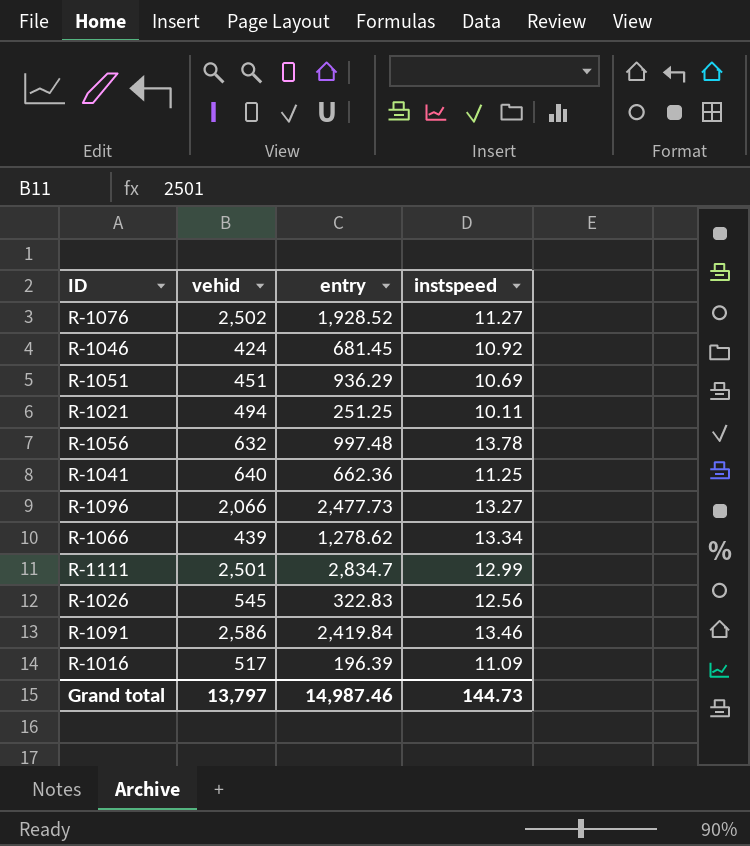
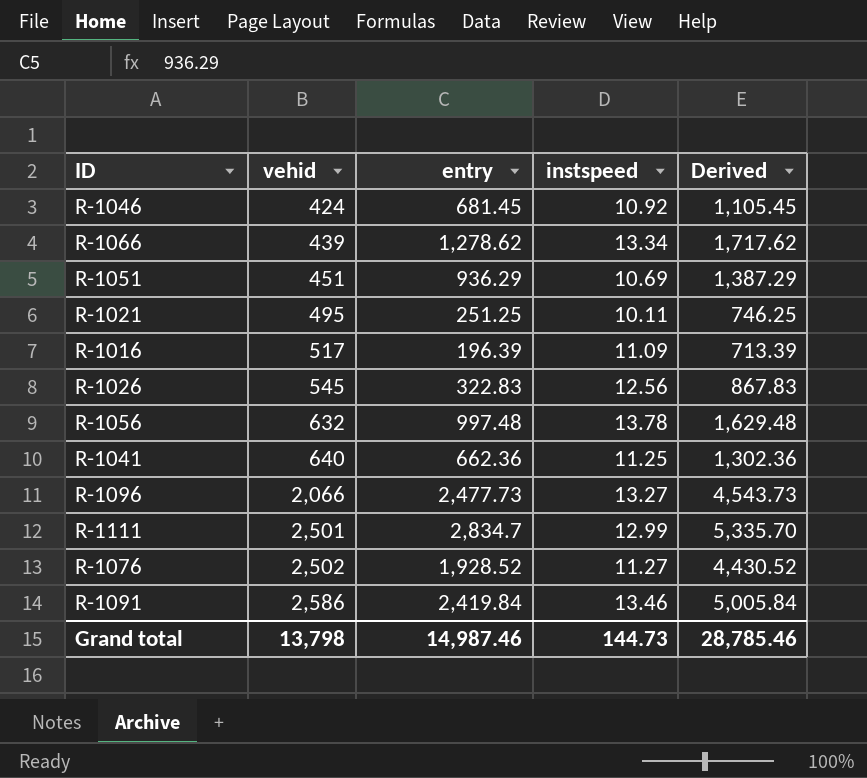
row order: none -> vehid ascending
column Derived | formula: none -> [vehid] + [entry]
R-1021 | vehid: 494 -> 495
Grand total | vehid: 13,797 -> 13,798

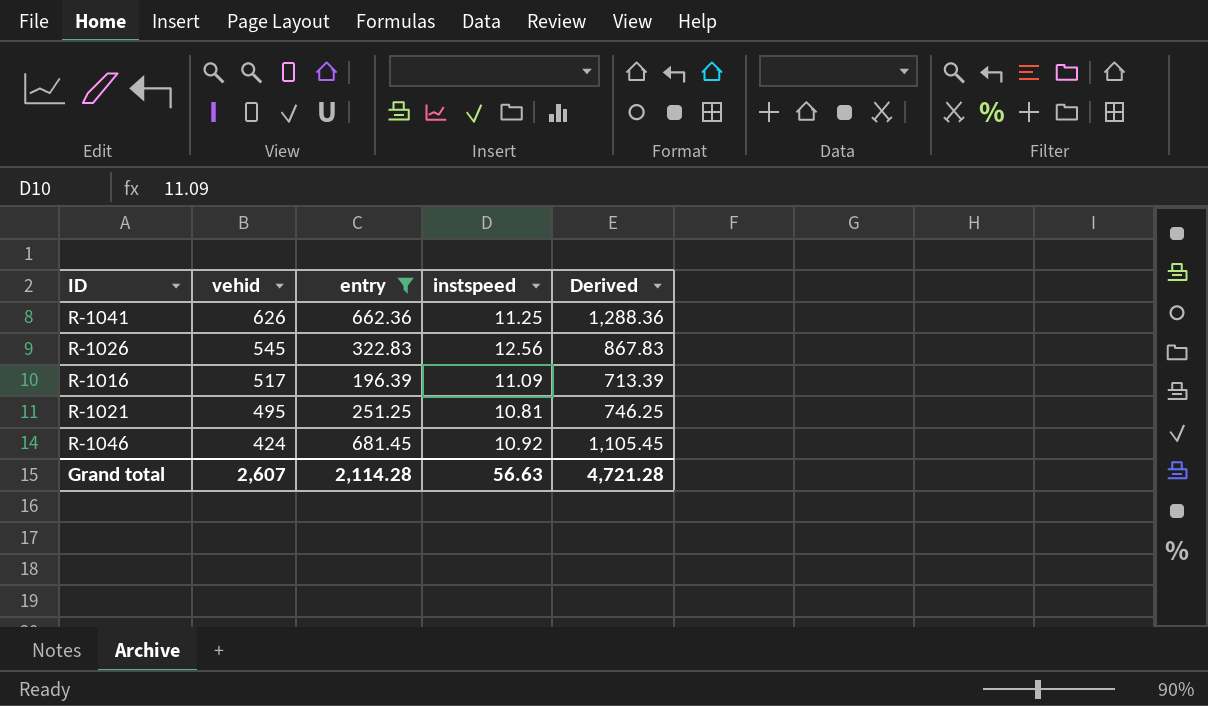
filter: none -> entry <= 681.45
row order: vehid ascending -> vehid descending
R-1041 | vehid: 640 -> 626
R-1041 | Derived: 1,302.36 -> 1,288.36
R-1021 | instspeed: 10.11 -> 10.81
Grand total | vehid: 13,798 -> 2,607
Grand total | entry: 14,987.46 -> 2,114.28
Grand total | instspeed: 144.73 -> 56.63
Grand total | Derived: 28,785.46 -> 4,721.28

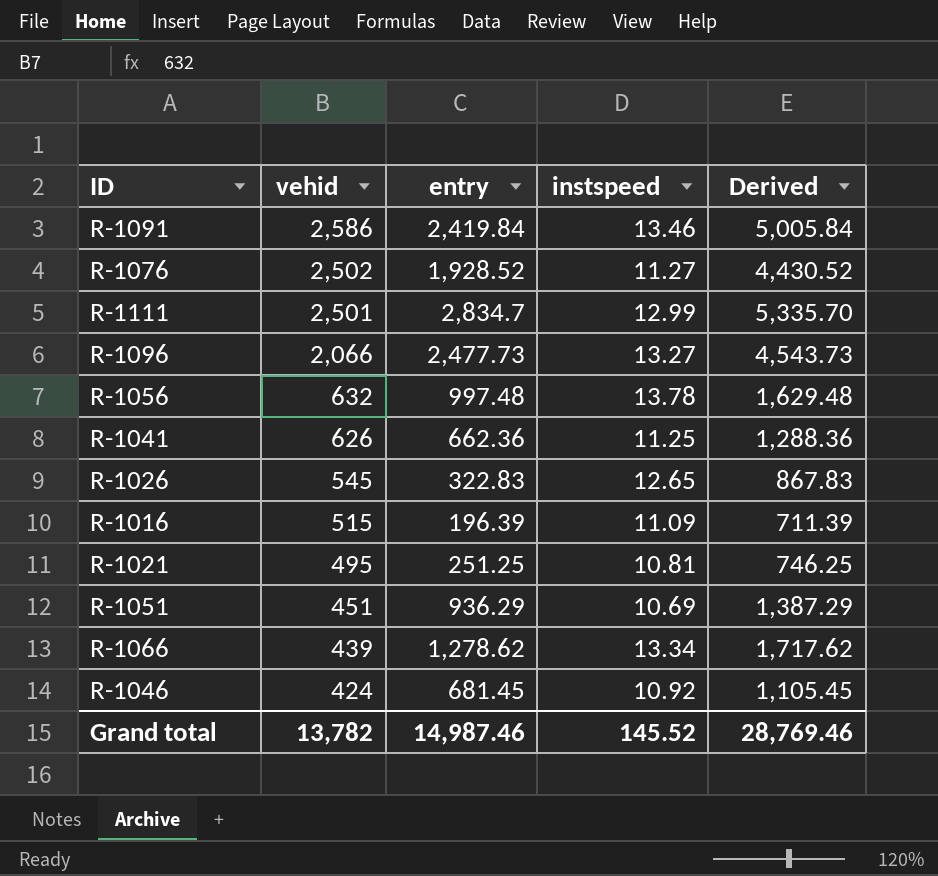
filter: entry <= 681.45 -> none
R-1026 | instspeed: 12.56 -> 12.65
R-1016 | vehid: 517 -> 515
R-1016 | Derived: 713.39 -> 711.39
Grand total | vehid: 2,607 -> 13,782
Grand total | entry: 2,114.28 -> 14,987.46
Grand total | instspeed: 56.63 -> 145.52
Grand total | Derived: 4,721.28 -> 28,769.46

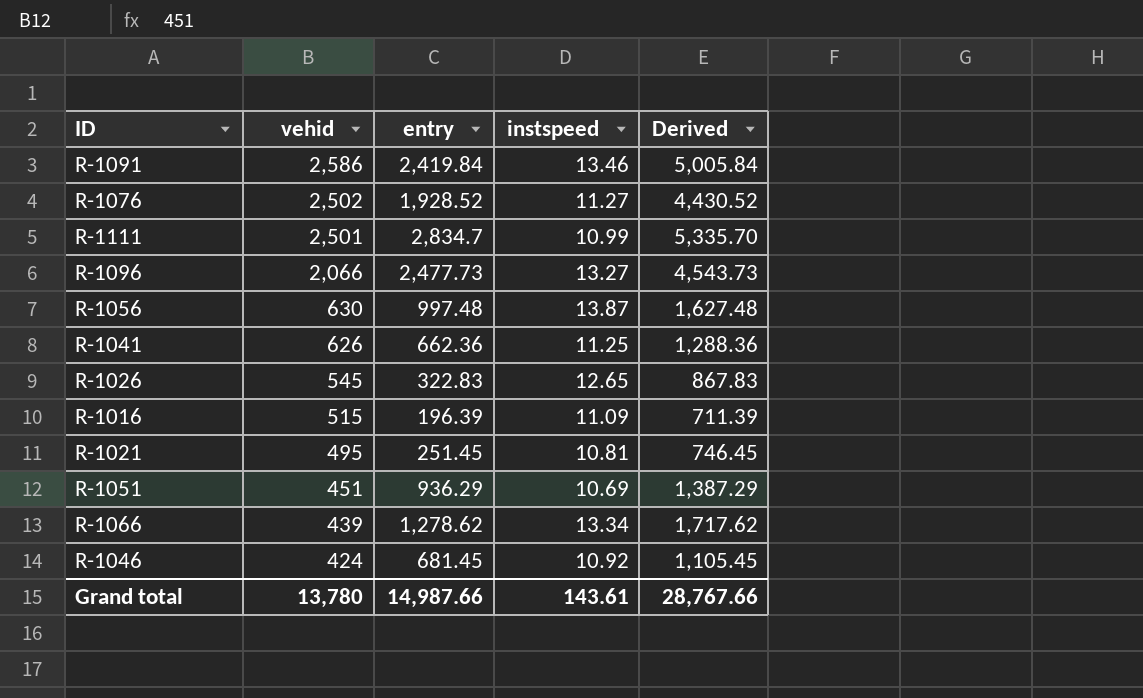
R-1111 | instspeed: 12.99 -> 10.99
R-1056 | vehid: 632 -> 630
R-1056 | instspeed: 13.78 -> 13.87
R-1056 | Derived: 1,629.48 -> 1,627.48
R-1021 | entry: 251.25 -> 251.45
R-1021 | Derived: 746.25 -> 746.45
Grand total | vehid: 13,782 -> 13,780
Grand total | entry: 14,987.46 -> 14,987.66
Grand total | instspeed: 145.52 -> 143.61
Grand total | Derived: 28,769.46 -> 28,767.66

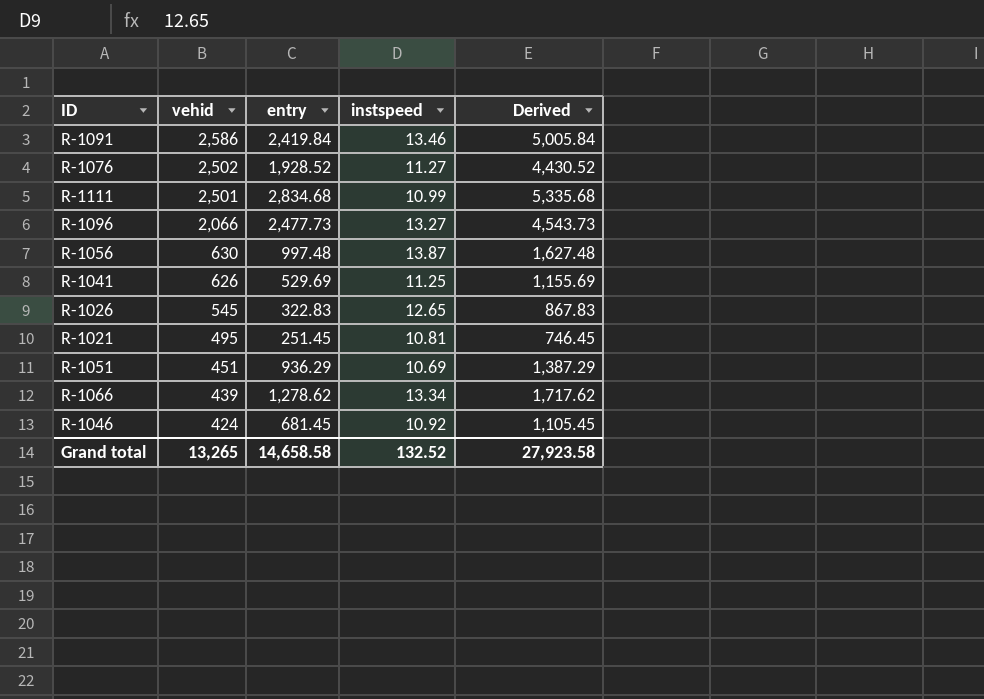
row R-1016: 515 | 196.39 | 11.09 | 711.39 -> none
R-1111 | entry: 2,834.7 -> 2,834.68
R-1111 | Derived: 5,335.70 -> 5,335.68
R-1041 | entry: 662.36 -> 529.69
R-1041 | Derived: 1,288.36 -> 1,155.69
Grand total | vehid: 13,780 -> 13,265
Grand total | entry: 14,987.66 -> 14,658.58
Grand total | instspeed: 143.61 -> 132.52
Grand total | Derived: 28,767.66 -> 27,923.58

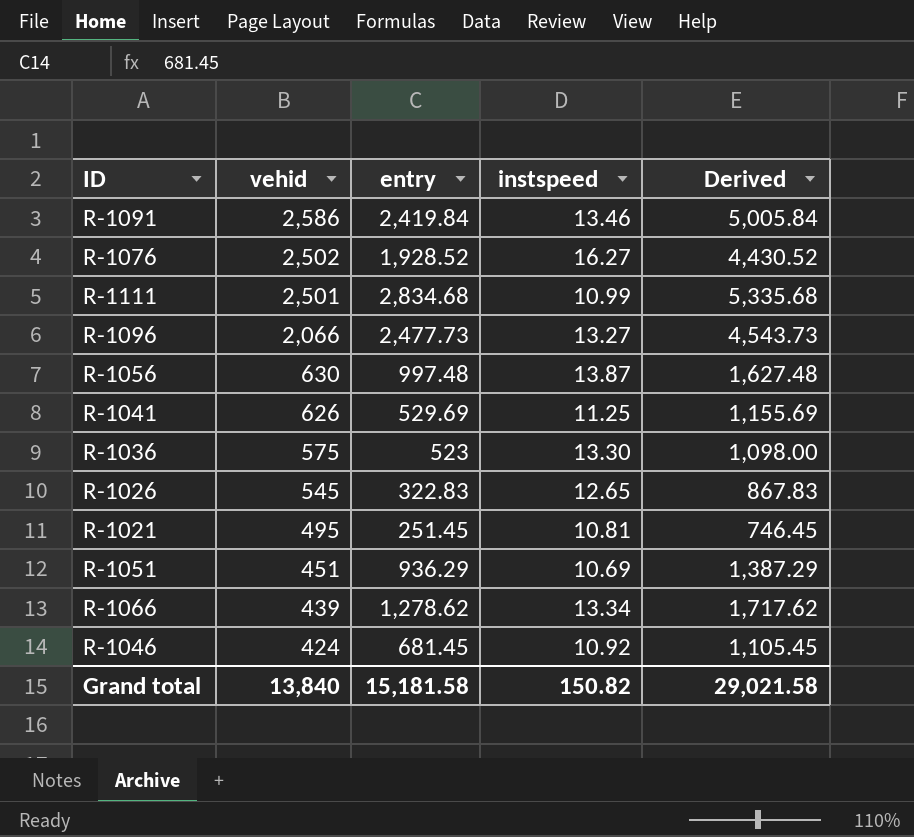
R-1076 | instspeed: 11.27 -> 16.27
row R-1036: none -> 575 | 523 | 13.30 | 1,098.00
Grand total | vehid: 13,265 -> 13,840
Grand total | entry: 14,658.58 -> 15,181.58
Grand total | instspeed: 132.52 -> 150.82
Grand total | Derived: 27,923.58 -> 29,021.58

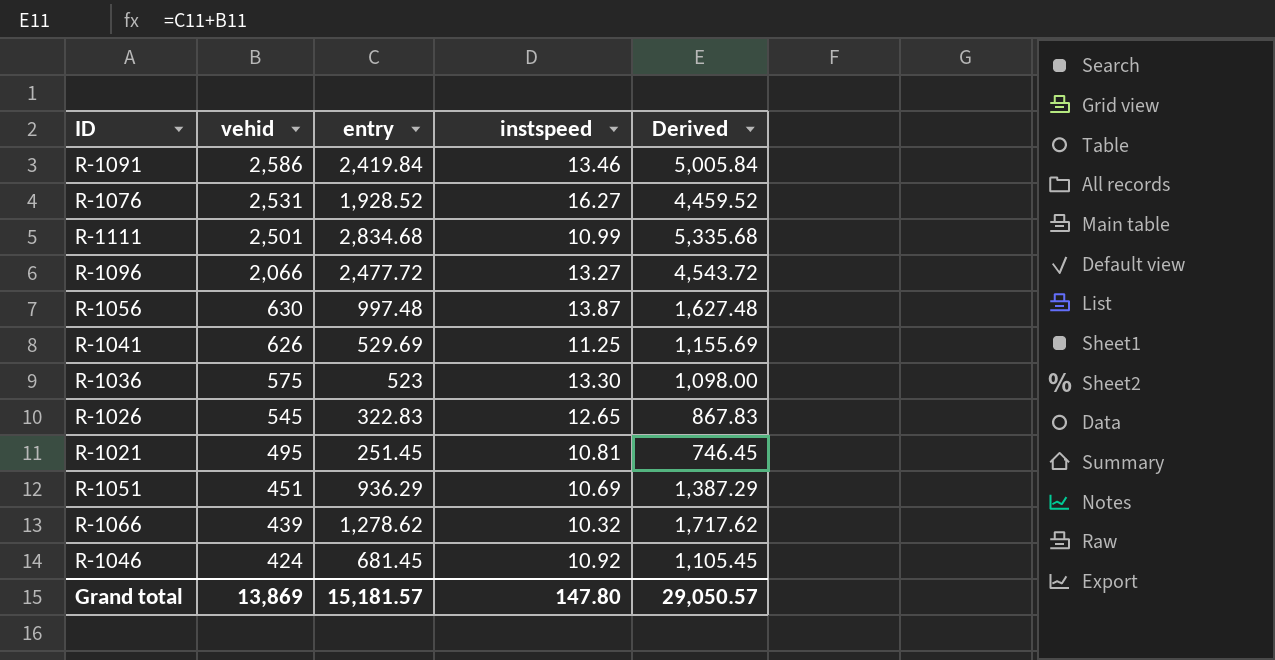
R-1076 | vehid: 2,502 -> 2,531
R-1076 | Derived: 4,430.52 -> 4,459.52
R-1096 | entry: 2,477.73 -> 2,477.72
R-1096 | Derived: 4,543.73 -> 4,543.72
R-1066 | instspeed: 13.34 -> 10.32
Grand total | vehid: 13,840 -> 13,869
Grand total | entry: 15,181.58 -> 15,181.57
Grand total | instspeed: 150.82 -> 147.80
Grand total | Derived: 29,021.58 -> 29,050.57

